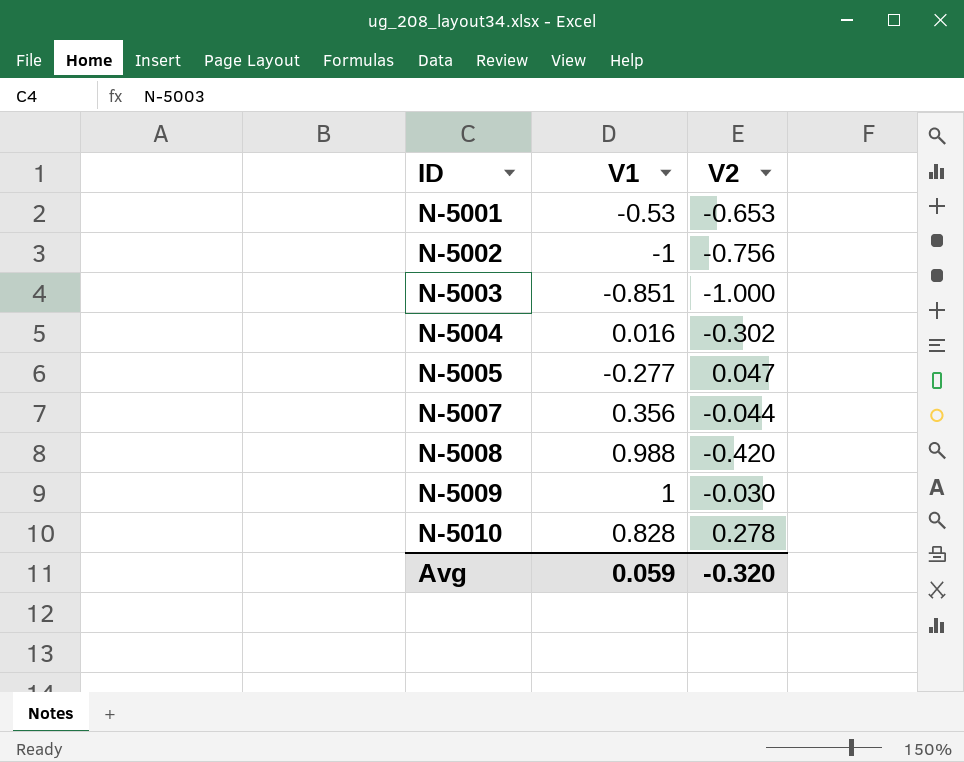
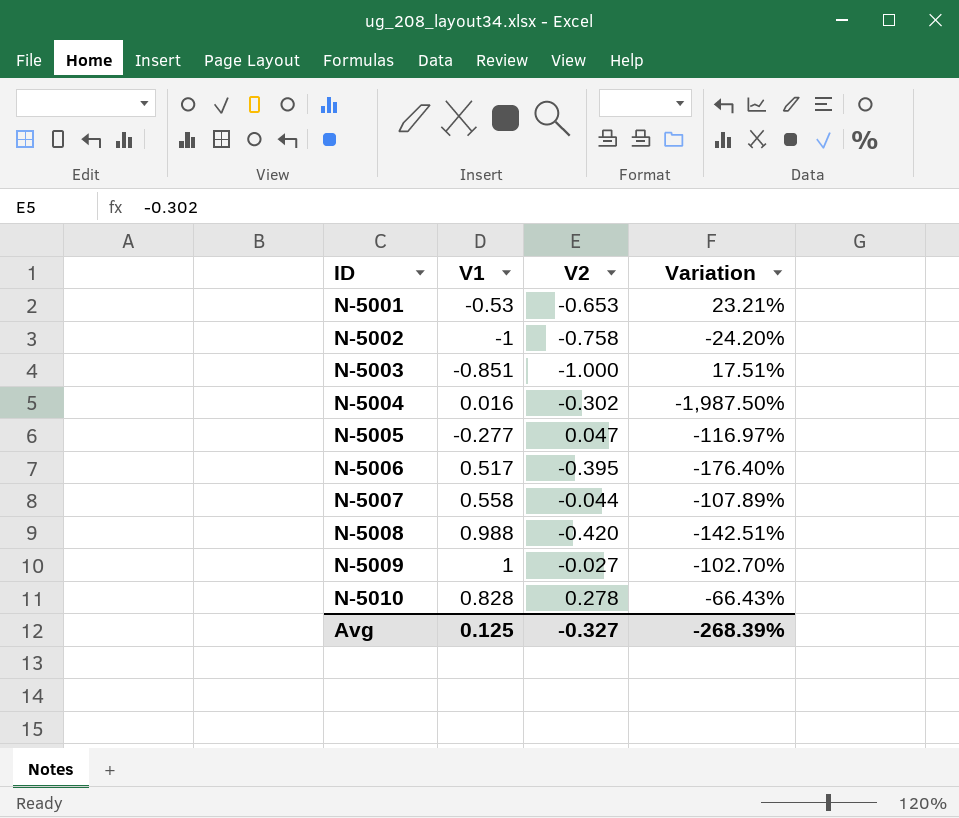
column Variation | formula: none -> ([V2] - [V1]) / [V1]
N-5002 | V2: -0.756 -> -0.758
row N-5006: none -> 0.517 | -0.395 | -176.40%
N-5007 | V1: 0.356 -> 0.558
N-5009 | V2: -0.030 -> -0.027
Avg | V1: 0.059 -> 0.125
Avg | V2: -0.320 -> -0.327

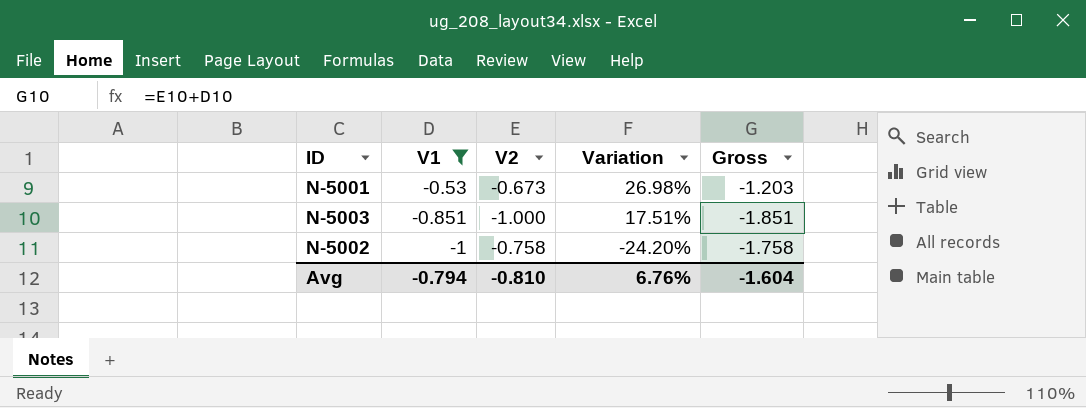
filter: none -> V1 <= -0.53
row order: ID ascending -> V1 descending
column Gross | formula: none -> [V1] + [V2]
N-5001 | V2: -0.653 -> -0.673
N-5001 | Variation: 23.21% -> 26.98%
Avg | V1: 0.125 -> -0.794
Avg | V2: -0.327 -> -0.810
Avg | Variation: -268.39% -> 6.76%

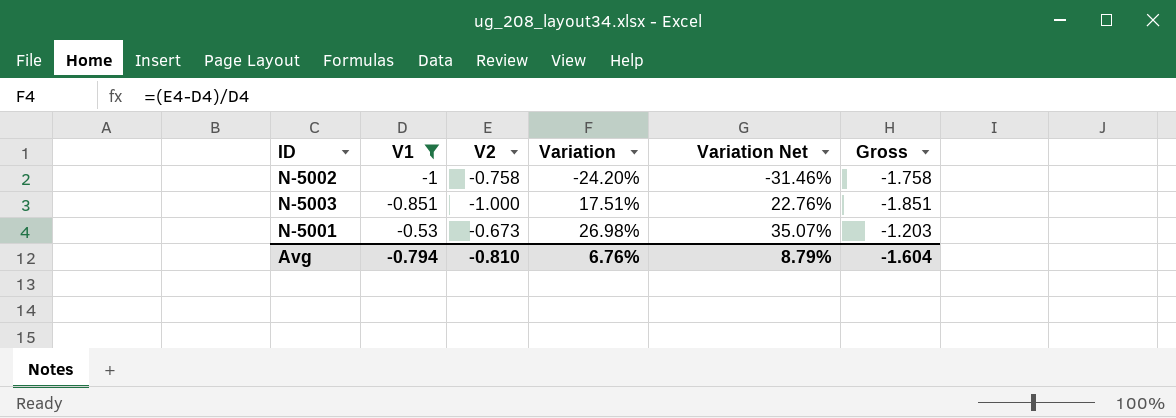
row order: V1 descending -> V1 ascending
column Variation Net | formula: none -> [Variation] * 1.3

